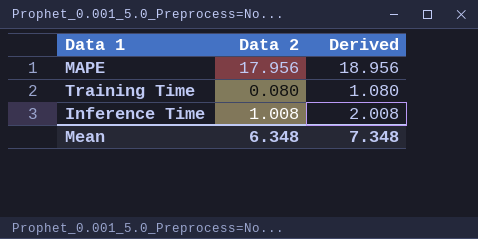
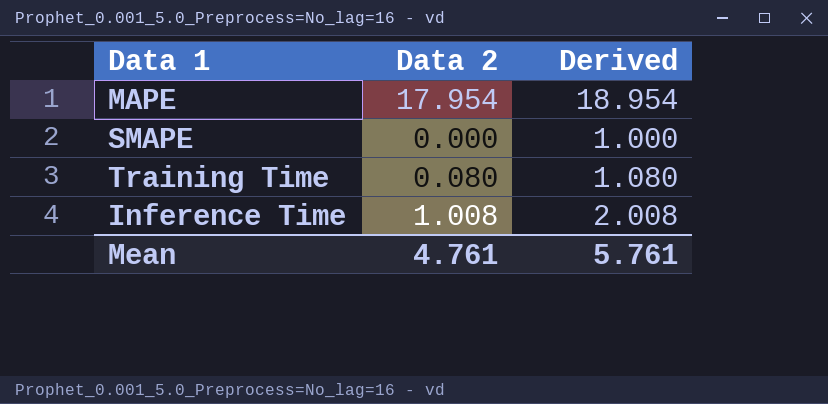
MAPE | Data 2: 17.956 -> 17.954
MAPE | Derived: 18.956 -> 18.954
row SMAPE: none -> 0.000 | 1.000
Mean | Data 2: 6.348 -> 4.761
Mean | Derived: 7.348 -> 5.761

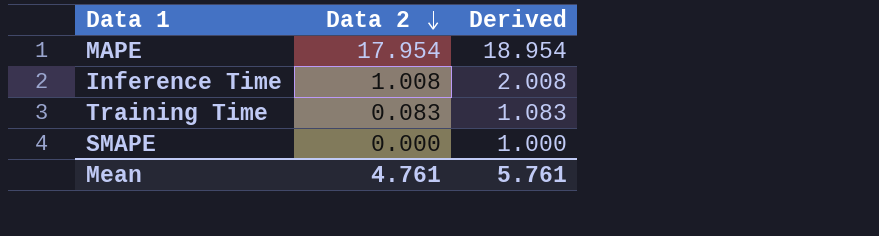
row order: none -> Data 2 descending
Training Time | Data 2: 0.080 -> 0.083
Training Time | Derived: 1.080 -> 1.083

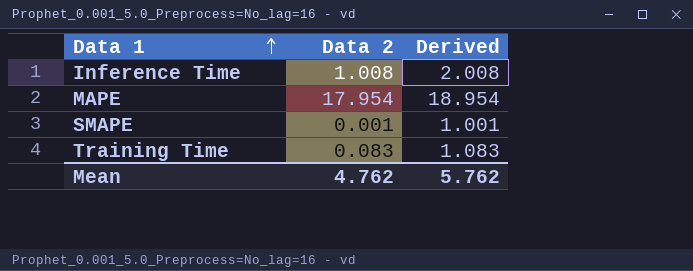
row order: Data 2 descending -> Data 1 ascending
SMAPE | Data 2: 0.000 -> 0.001
SMAPE | Derived: 1.000 -> 1.001
Mean | Data 2: 4.761 -> 4.762
Mean | Derived: 5.761 -> 5.762

